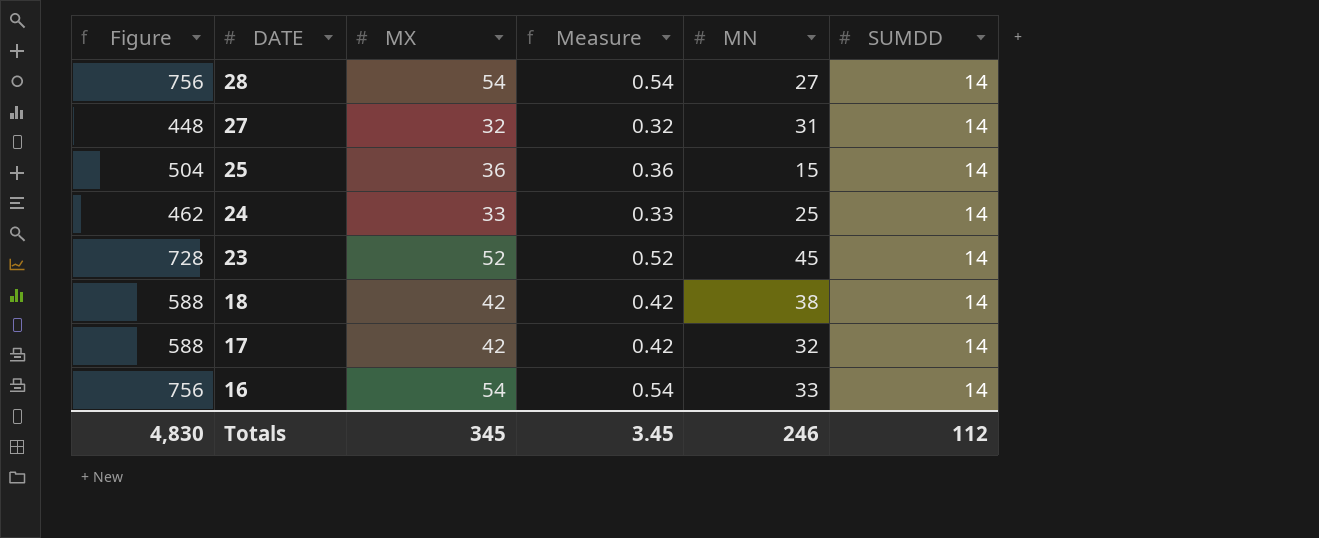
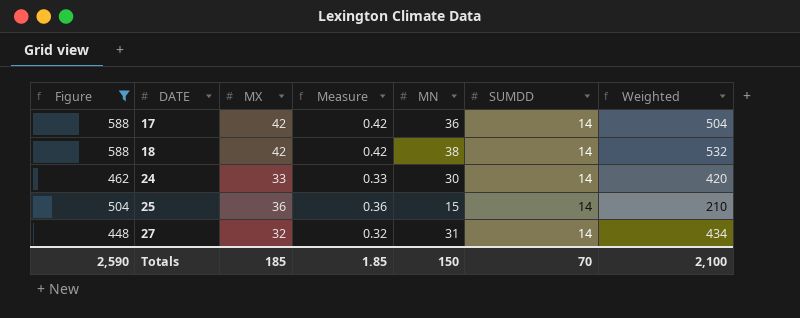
filter: none -> Figure <= 588
row order: DATE descending -> DATE ascending
column Weighted | formula: none -> [MN] * [SUMDD]
17 | MN: 32 -> 36
24 | MN: 25 -> 30
Totals | Figure: 4,830 -> 2,590
Totals | MX: 345 -> 185
Totals | Measure: 3.45 -> 1.85
Totals | MN: 246 -> 150
Totals | SUMDD: 112 -> 70

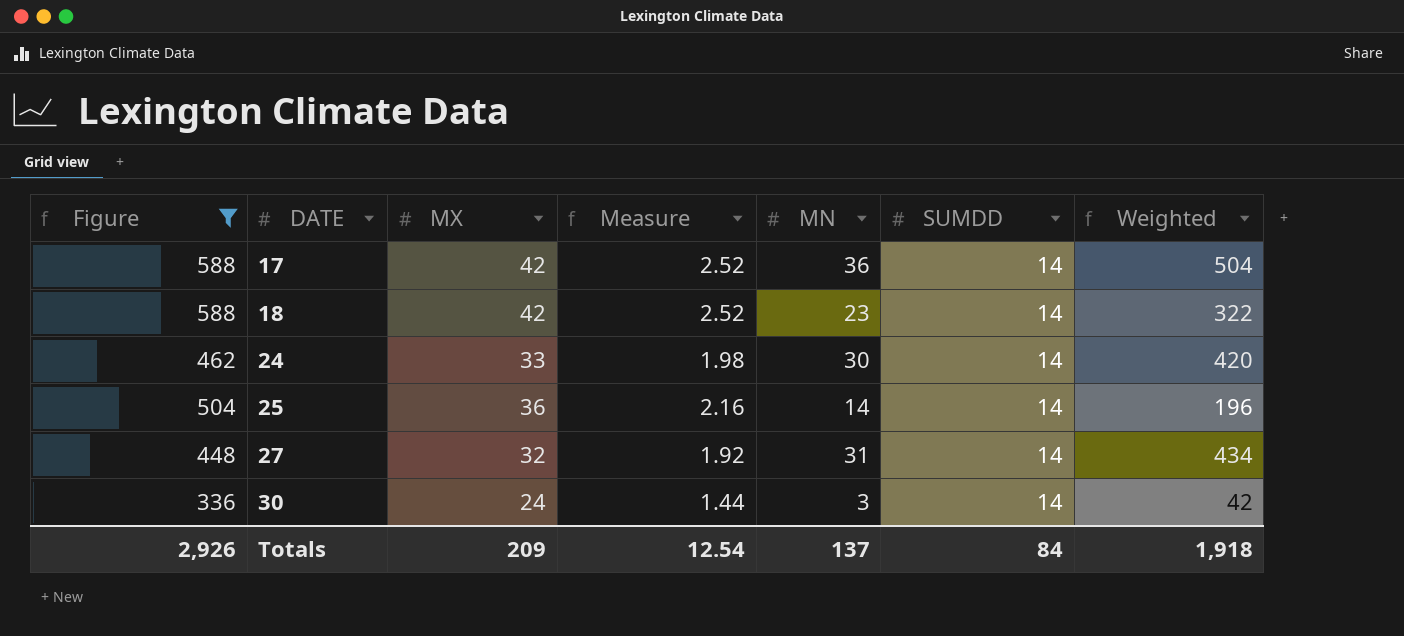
column Measure | formula: [MX] * 0.01 -> [MX] * 0.06
18 | MN: 38 -> 23
18 | Weighted: 532 -> 322
25 | MN: 15 -> 14
25 | Weighted: 210 -> 196
row 30: none -> 336 | 24 | 1.44 | 3 | 14 | 42
Totals | Figure: 2,590 -> 2,926
Totals | MX: 185 -> 209
Totals | Measure: 1.85 -> 12.54
Totals | MN: 150 -> 137
Totals | SUMDD: 70 -> 84
Totals | Weighted: 2,100 -> 1,918

